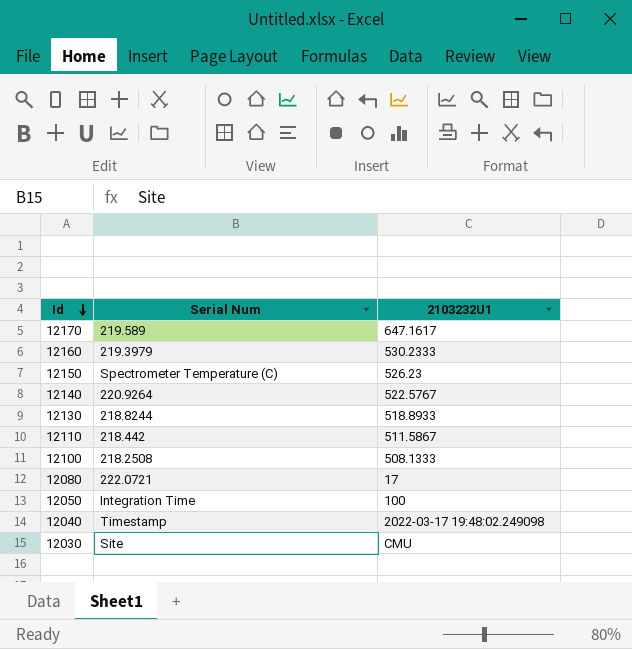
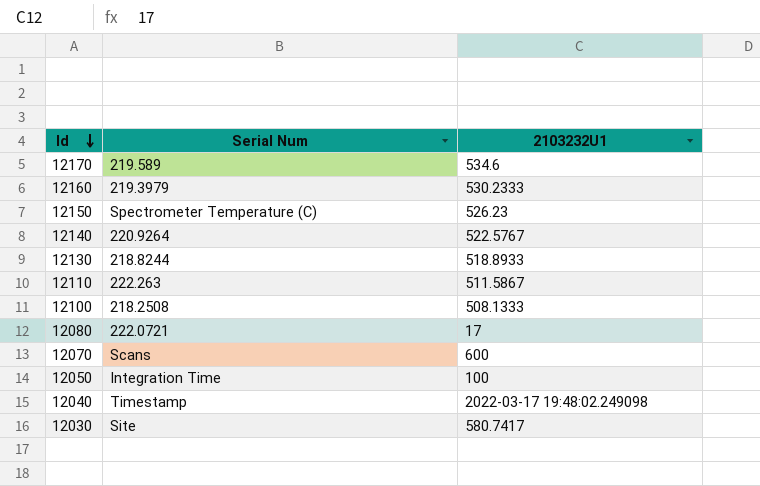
12170 | 2103232U1: 647.1617 -> 534.6
12110 | Serial Num: 218.442 -> 222.263
row 12070: none -> Scans | 600
12030 | 2103232U1: CMU -> 580.7417

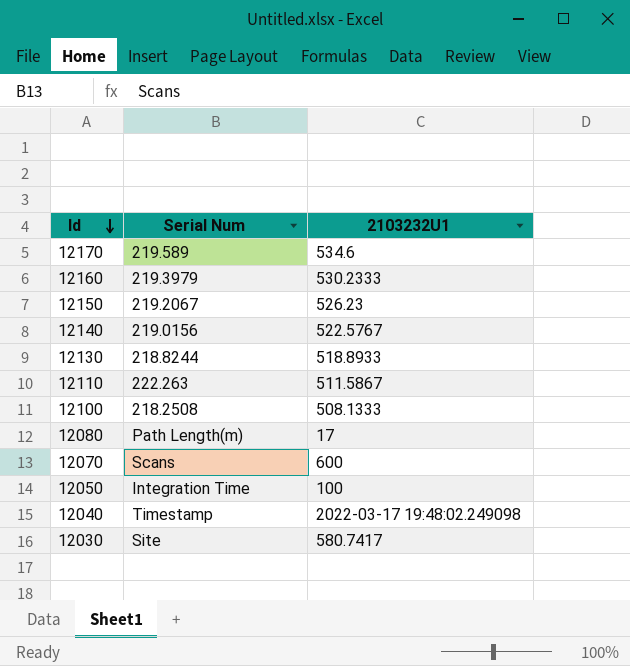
12150 | Serial Num: Spectrometer Temperature (C) -> 219.2067
12140 | Serial Num: 220.9264 -> 219.0156
12080 | Serial Num: 222.0721 -> Path Length(m)

